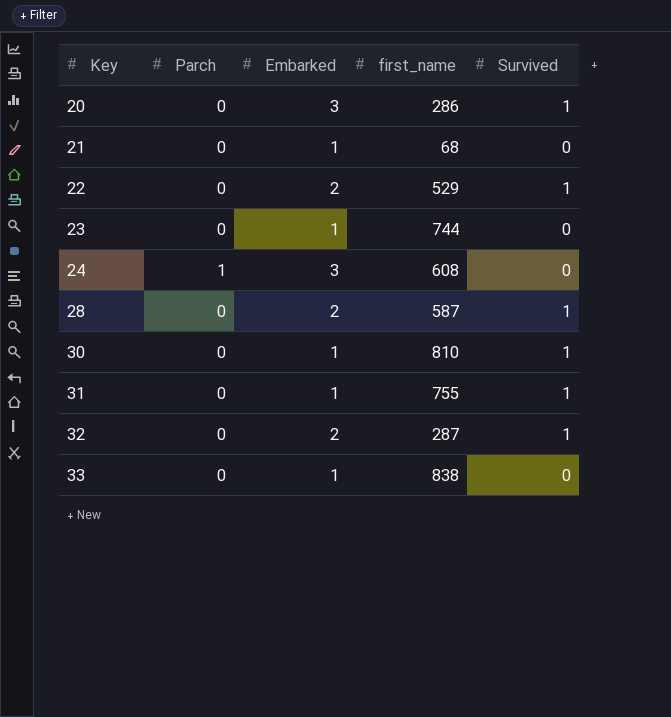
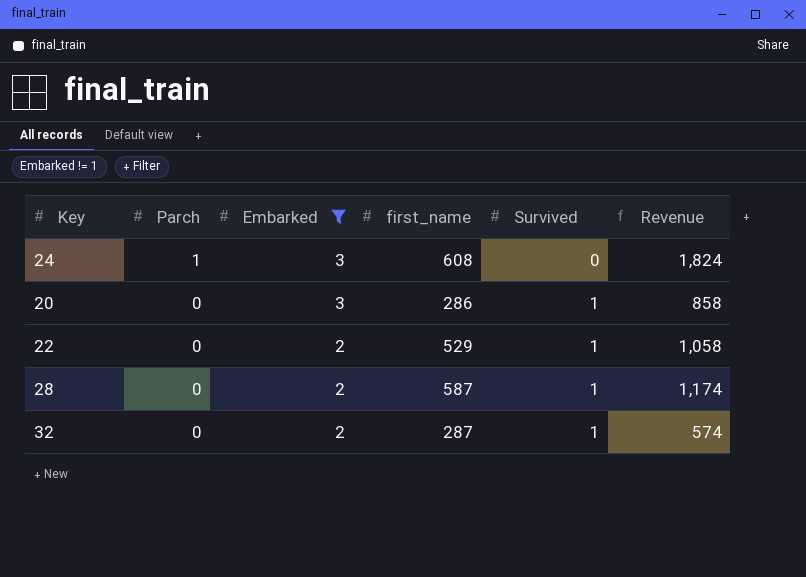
filter: none -> Embarked != 1
row order: Key ascending -> Parch descending
column Revenue | formula: none -> [Embarked] * [first_name]

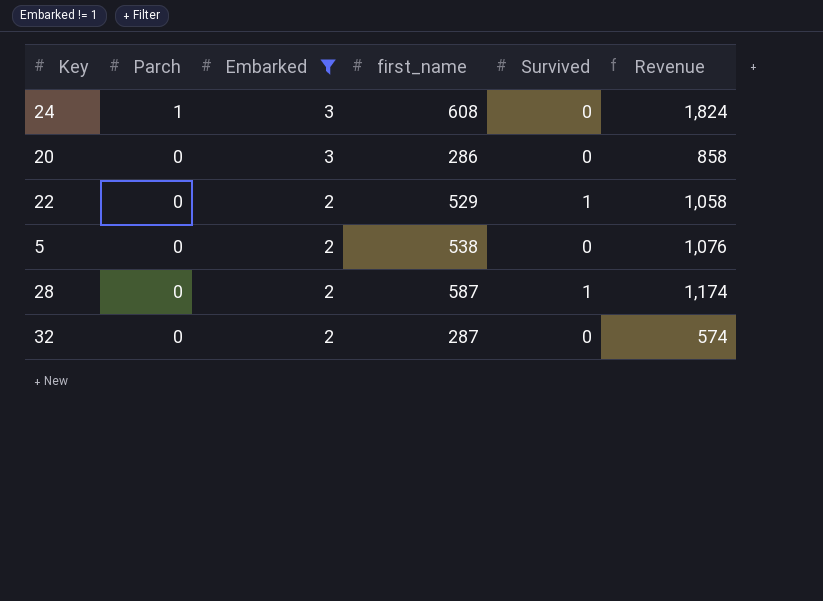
20 | Survived: 1 -> 0
row 5: none -> 0 | 2 | 538 | 0 | 1,076
32 | Survived: 1 -> 0

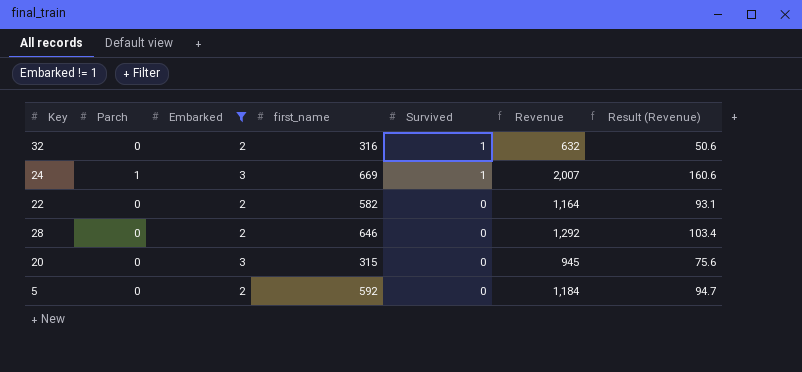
row order: Parch descending -> Survived descending
column Result (Revenue) | formula: none -> [Revenue] * 0.08
32 | first_name: 287 -> 316
32 | Survived: 0 -> 1
32 | Revenue: 574 -> 632
24 | first_name: 608 -> 669
24 | Survived: 0 -> 1
24 | Revenue: 1,824 -> 2,007
22 | first_name: 529 -> 582
22 | Survived: 1 -> 0
22 | Revenue: 1,058 -> 1,164
28 | first_name: 587 -> 646
28 | Survived: 1 -> 0
28 | Revenue: 1,174 -> 1,292
20 | first_name: 286 -> 315
20 | Revenue: 858 -> 945
5 | first_name: 538 -> 592
5 | Revenue: 1,076 -> 1,184

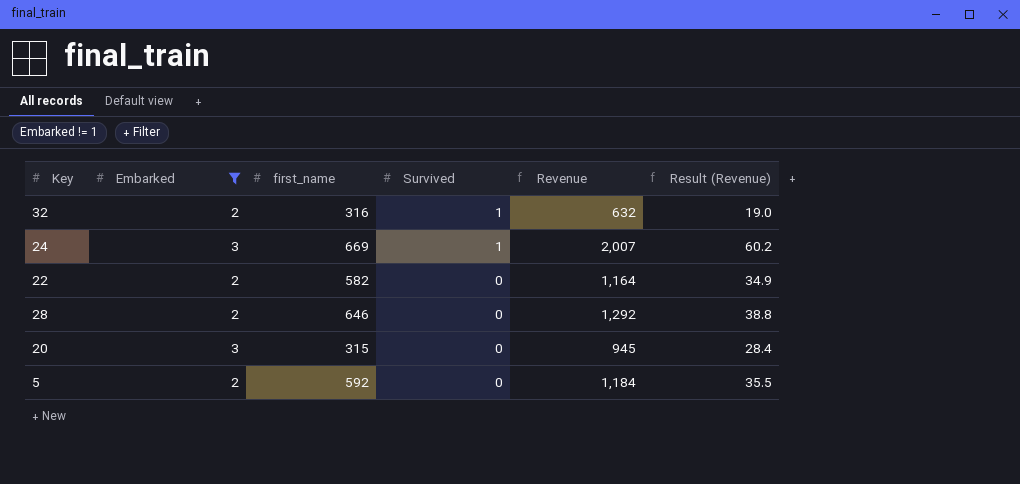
column Parch | position: 2 -> none
column Result (Revenue) | formula: [Revenue] * 0.08 -> [Revenue] * 0.03

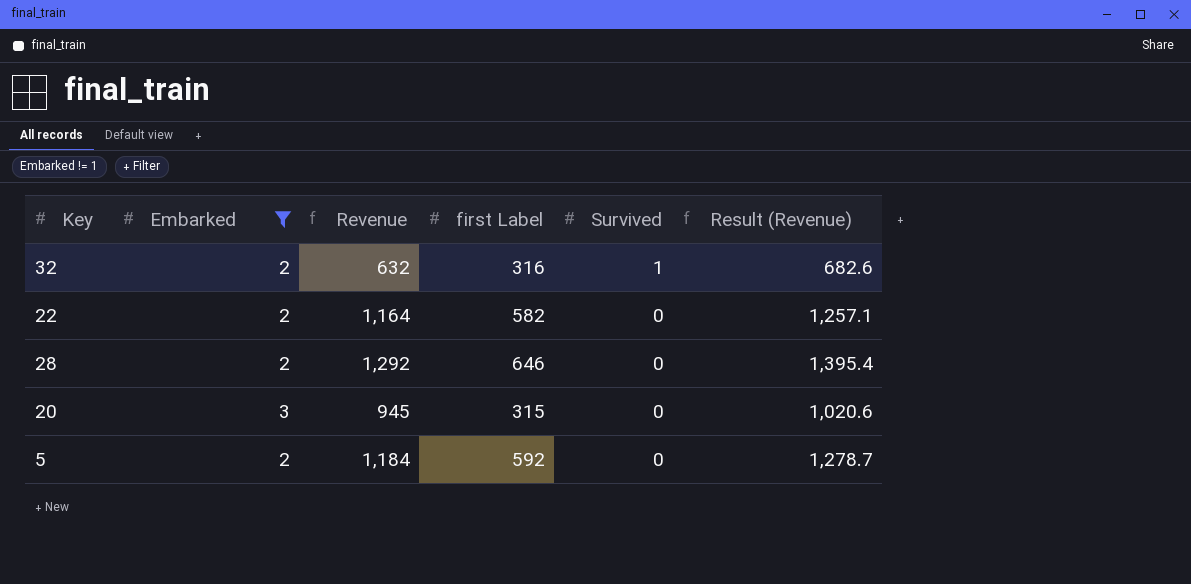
column Revenue | position: 5 -> 3
column name: first_name -> first Label
column Result (Revenue) | formula: [Revenue] * 0.03 -> [Revenue] * 1.08
row 24: 3 | 669 | 1 | 2,007 | 60.2 -> none

